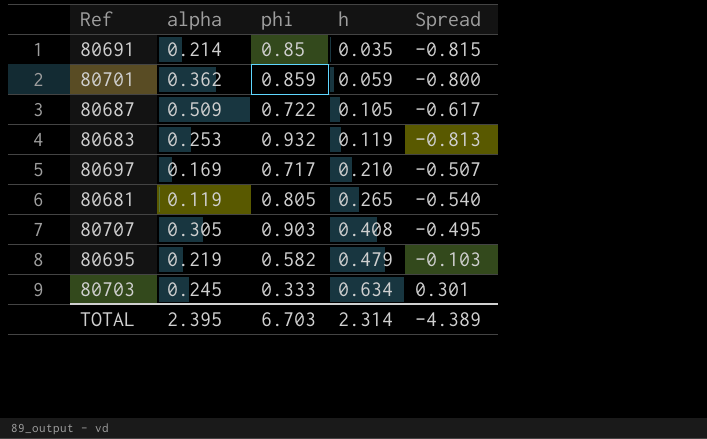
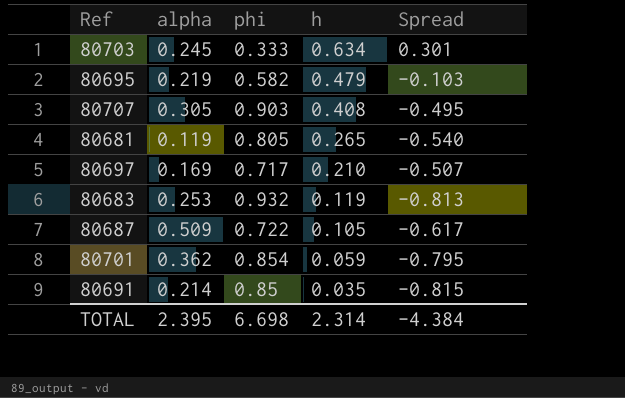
row order: h ascending -> h descending
80701 | phi: 0.859 -> 0.854
80701 | Spread: -0.800 -> -0.795
TOTAL | phi: 6.703 -> 6.698
TOTAL | Spread: -4.389 -> -4.384

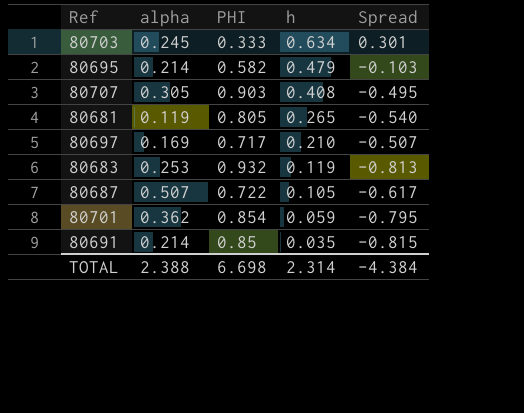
column name: phi -> PHI
80695 | alpha: 0.219 -> 0.214
80687 | alpha: 0.509 -> 0.507
TOTAL | alpha: 2.395 -> 2.388

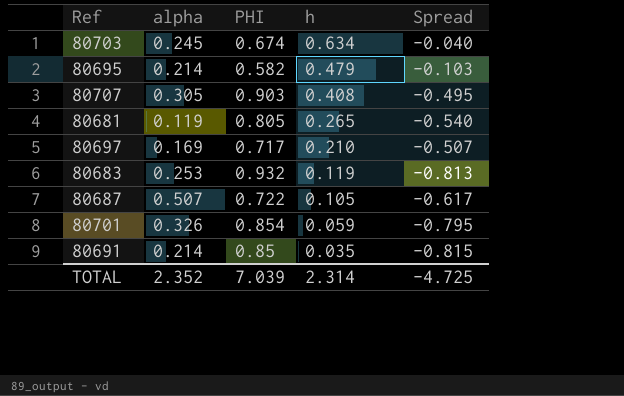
80703 | PHI: 0.333 -> 0.674
80703 | Spread: 0.301 -> -0.040
80701 | alpha: 0.362 -> 0.326
TOTAL | alpha: 2.388 -> 2.352
TOTAL | PHI: 6.698 -> 7.039
TOTAL | Spread: -4.384 -> -4.725

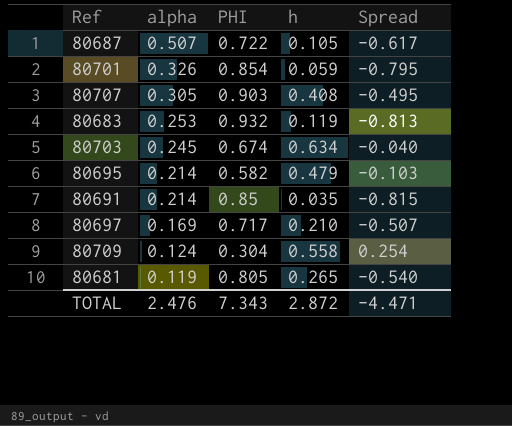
row order: h descending -> alpha descending
row 80709: none -> 0.124 | 0.304 | 0.558 | 0.254
TOTAL | alpha: 2.352 -> 2.476
TOTAL | PHI: 7.039 -> 7.343
TOTAL | h: 2.314 -> 2.872
TOTAL | Spread: -4.725 -> -4.471

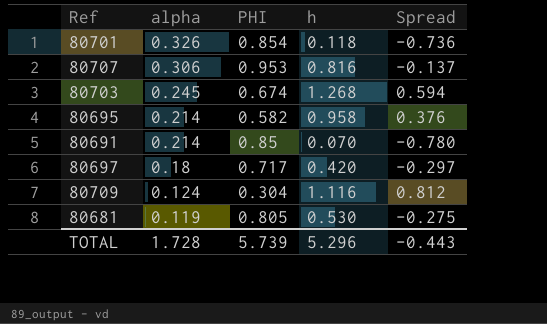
row 80687: 0.507 | 0.722 | 0.105 | -0.617 -> none
row 80683: 0.253 | 0.932 | 0.119 | -0.813 -> none
80701 | h: 0.059 -> 0.118
80701 | Spread: -0.795 -> -0.736
80707 | alpha: 0.305 -> 0.306
80707 | PHI: 0.903 -> 0.953
80707 | h: 0.408 -> 0.816
80707 | Spread: -0.495 -> -0.137
80703 | h: 0.634 -> 1.268
80703 | Spread: -0.040 -> 0.594
80695 | h: 0.479 -> 0.958
80695 | Spread: -0.103 -> 0.376
80691 | h: 0.035 -> 0.070
80691 | Spread: -0.815 -> -0.780
80697 | alpha: 0.169 -> 0.18
80697 | h: 0.210 -> 0.420
80697 | Spread: -0.507 -> -0.297
80709 | h: 0.558 -> 1.116
80709 | Spread: 0.254 -> 0.812
80681 | h: 0.265 -> 0.530
80681 | Spread: -0.540 -> -0.275
TOTAL | alpha: 2.476 -> 1.728
TOTAL | PHI: 7.343 -> 5.739
TOTAL | h: 2.872 -> 5.296
TOTAL | Spread: -4.471 -> -0.443

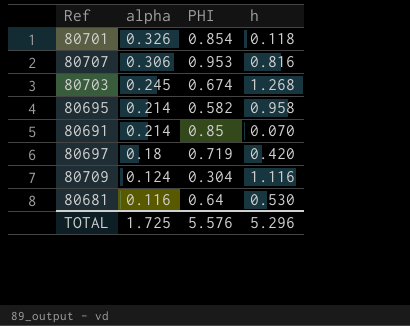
column Spread | formula: [h] - [PHI] -> none
80697 | PHI: 0.717 -> 0.719
80681 | alpha: 0.119 -> 0.116
80681 | PHI: 0.805 -> 0.64
TOTAL | alpha: 1.728 -> 1.725
TOTAL | PHI: 5.739 -> 5.576

